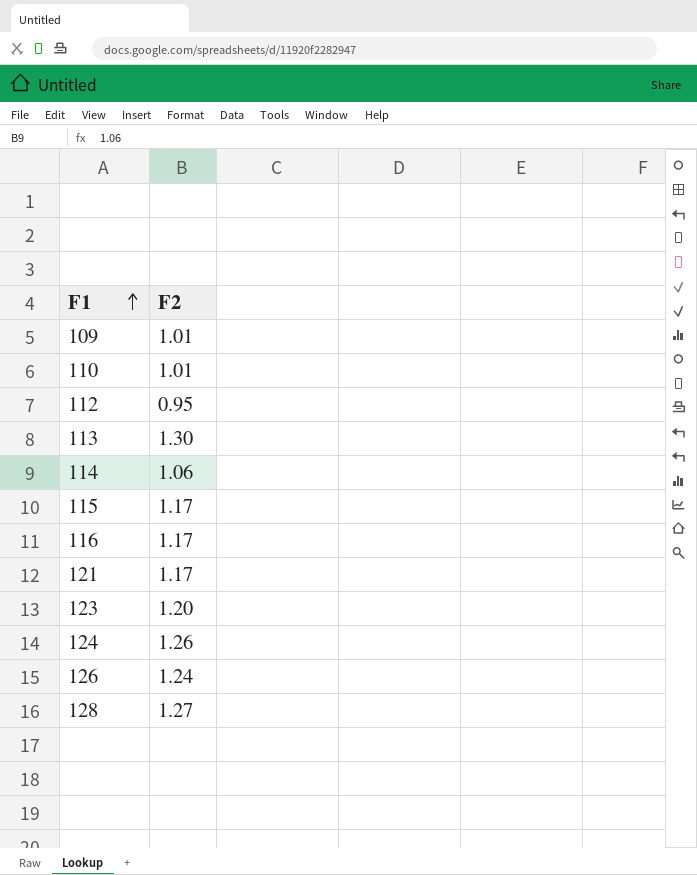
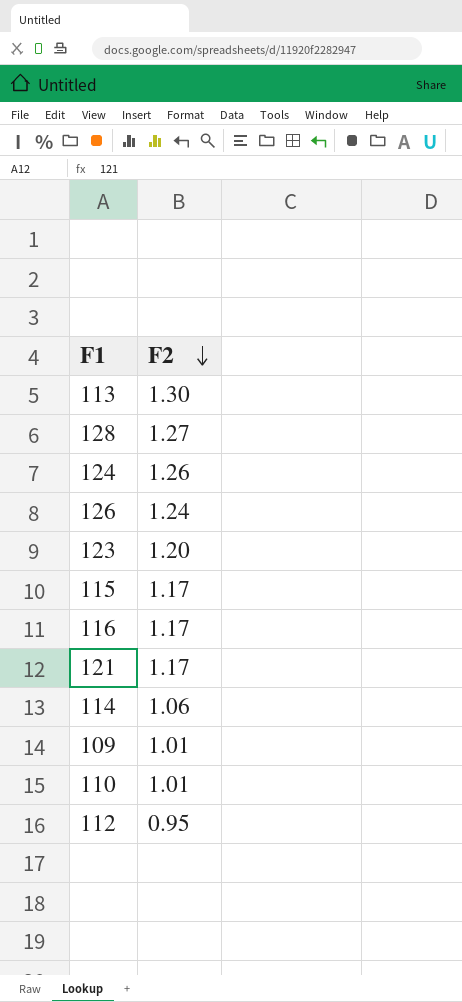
row order: F1 ascending -> F2 descending

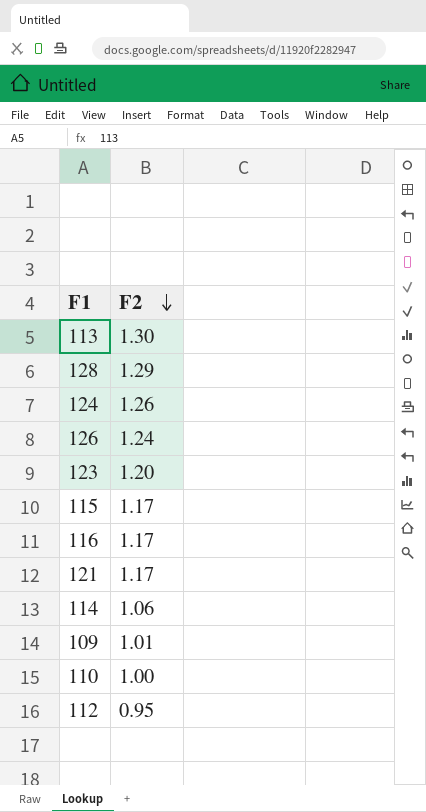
128 | F2: 1.27 -> 1.29
110 | F2: 1.01 -> 1.00

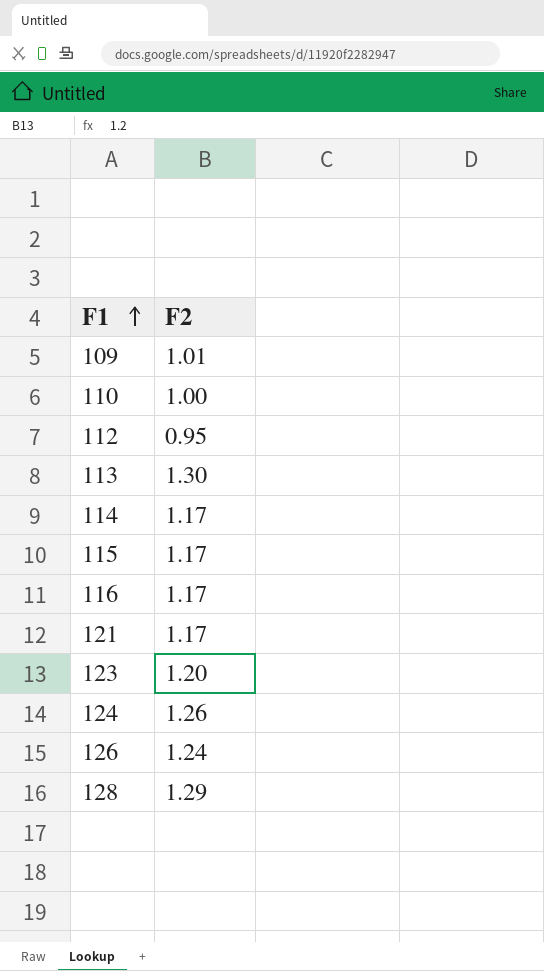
row order: F2 descending -> F1 ascending
114 | F2: 1.06 -> 1.17

